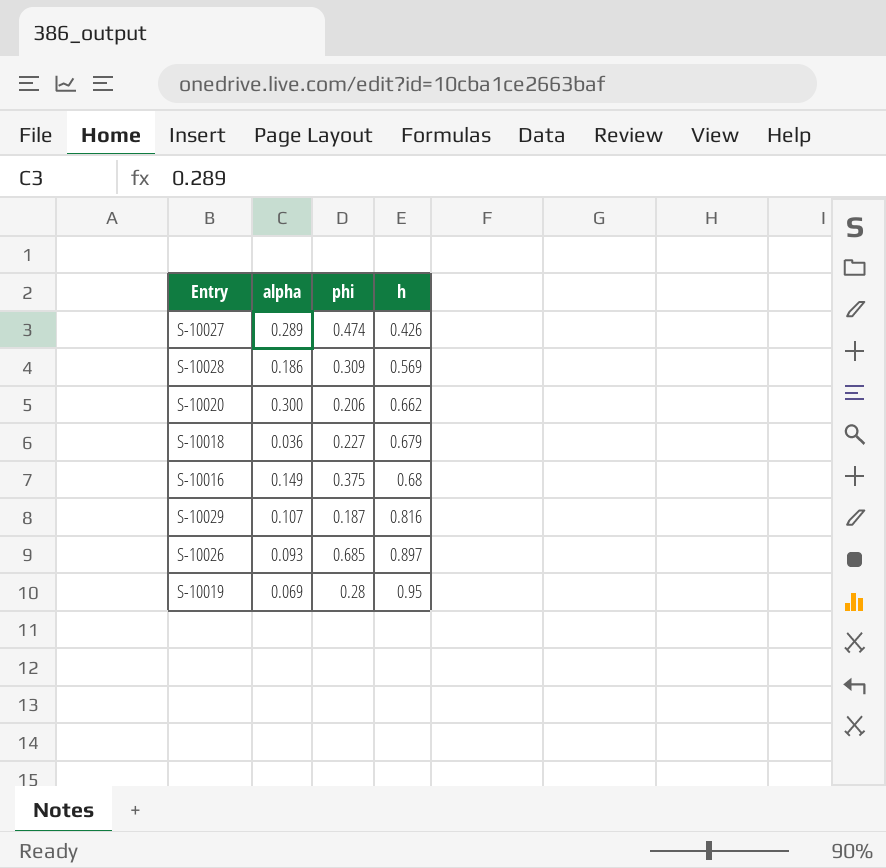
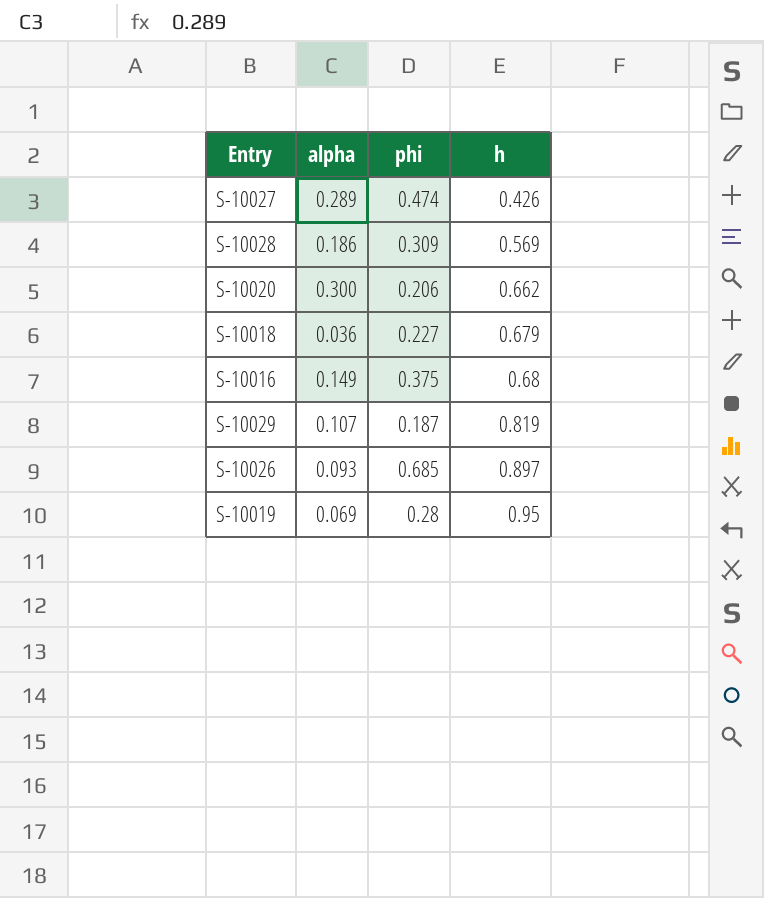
S-10029 | h: 0.816 -> 0.819

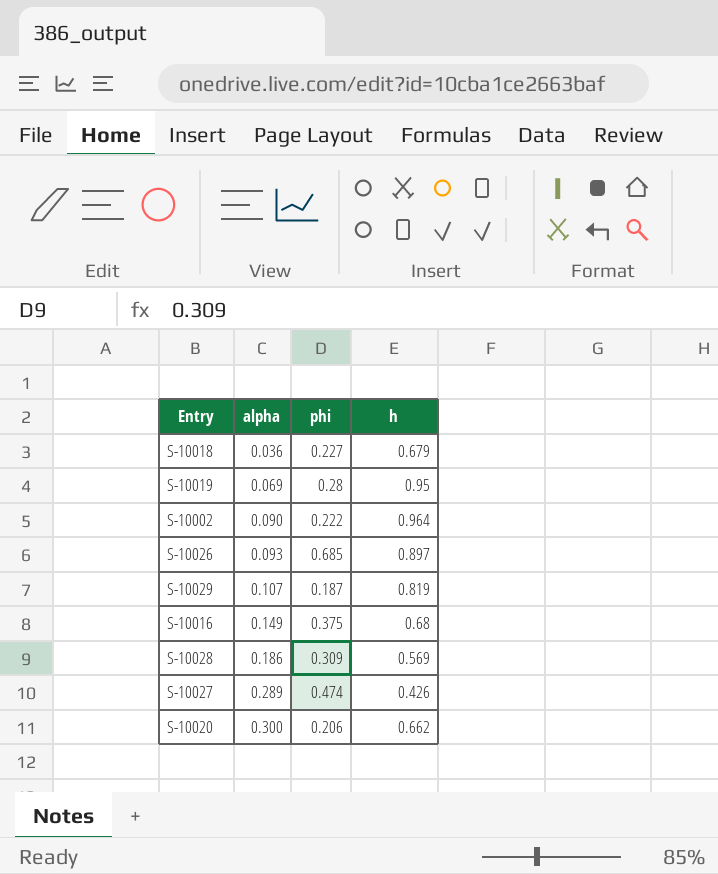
row order: h ascending -> alpha ascending
row S-10002: none -> 0.090 | 0.222 | 0.964

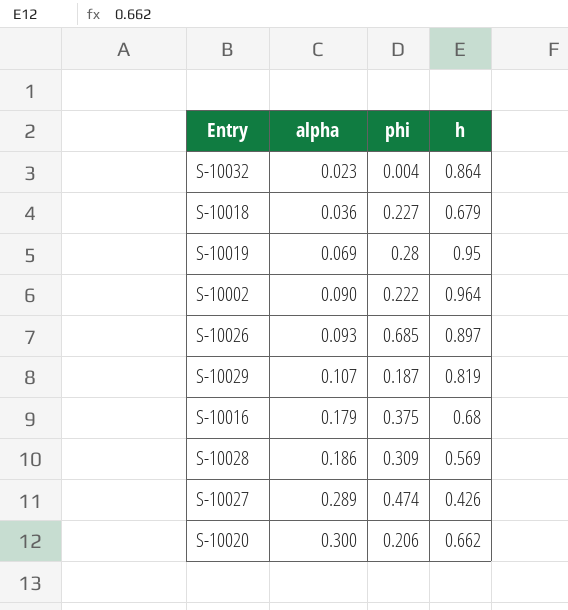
row S-10032: none -> 0.023 | 0.004 | 0.864
S-10016 | alpha: 0.149 -> 0.179

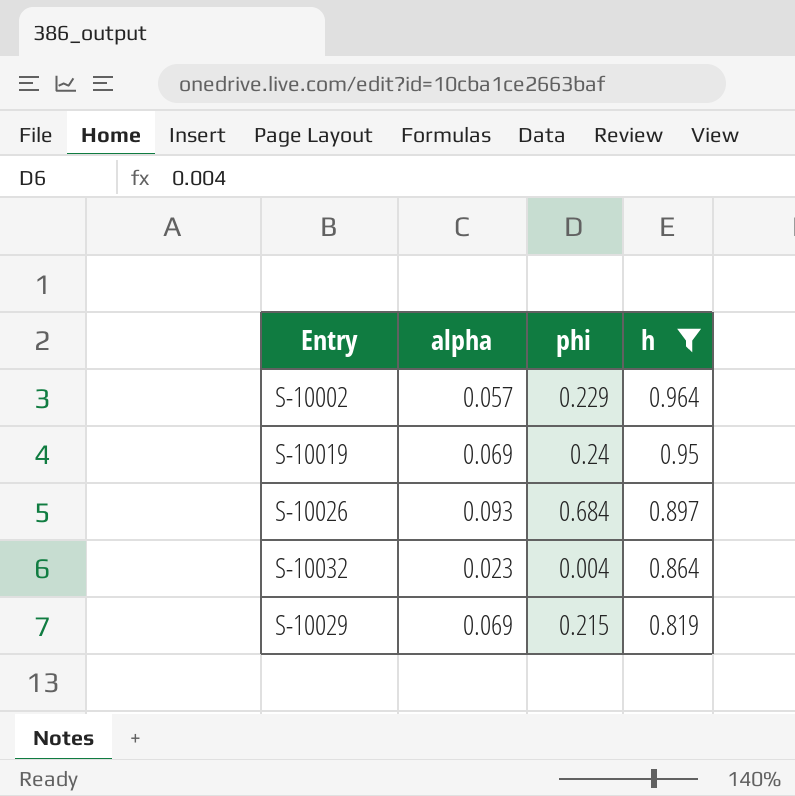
filter: none -> h >= 0.819
row order: alpha ascending -> h descending
S-10002 | alpha: 0.090 -> 0.057
S-10002 | phi: 0.222 -> 0.229
S-10019 | phi: 0.28 -> 0.24
S-10026 | phi: 0.685 -> 0.684
S-10029 | alpha: 0.107 -> 0.069
S-10029 | phi: 0.187 -> 0.215

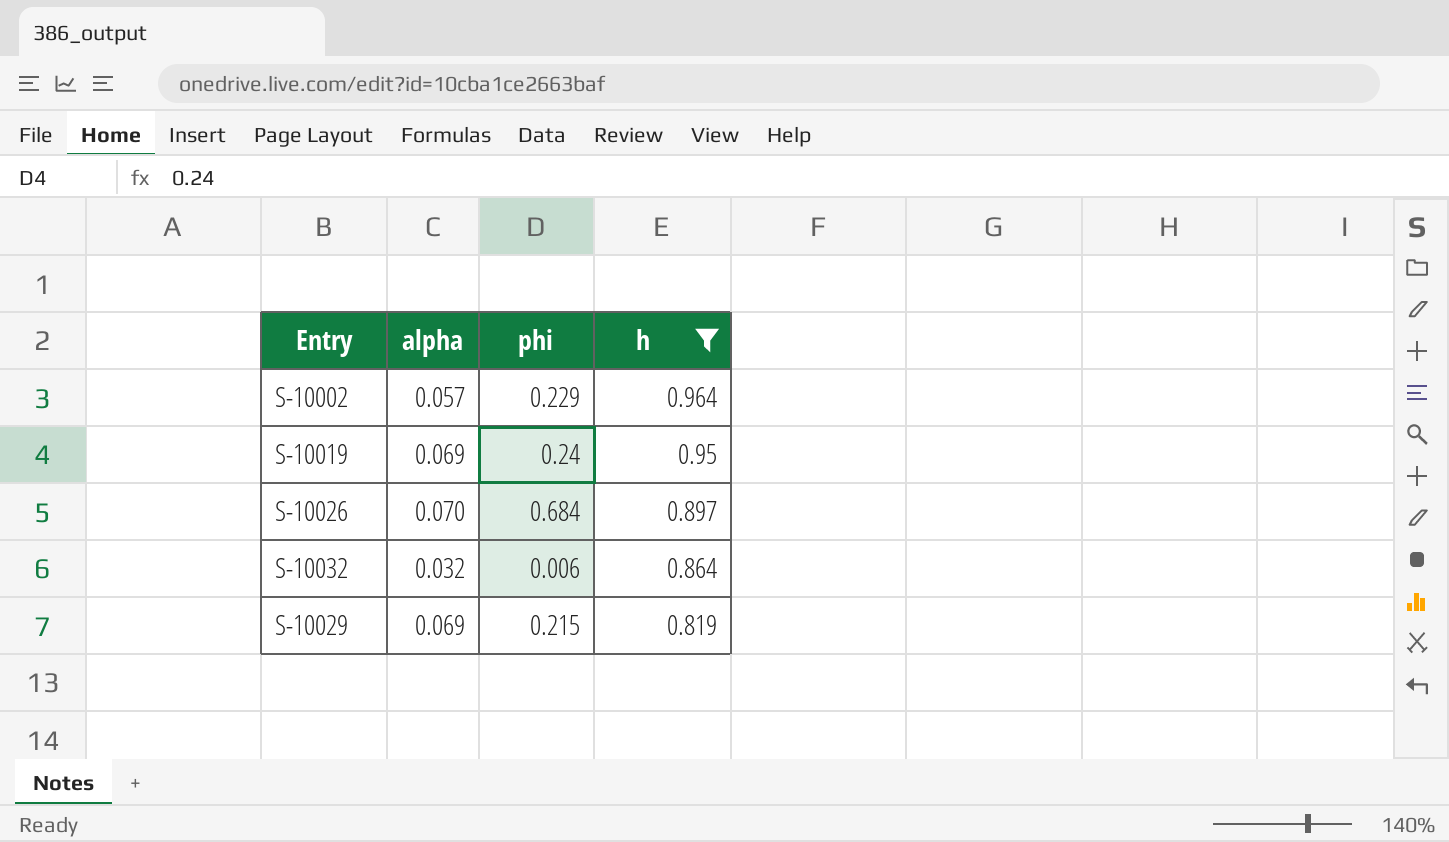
S-10026 | alpha: 0.093 -> 0.070
S-10032 | alpha: 0.023 -> 0.032
S-10032 | phi: 0.004 -> 0.006

